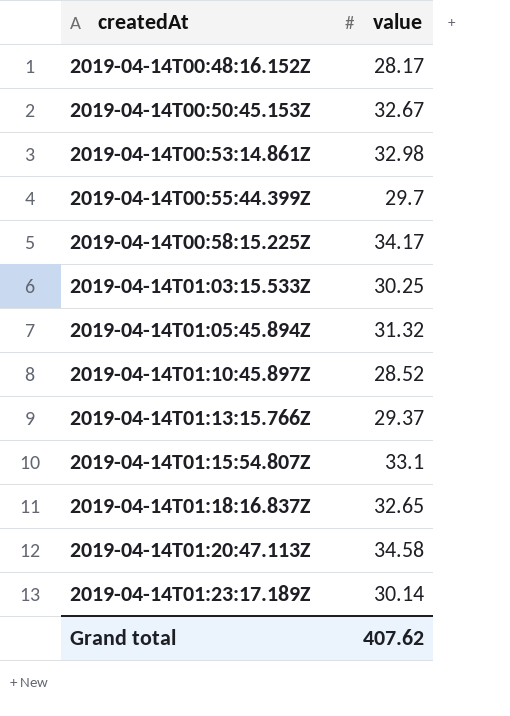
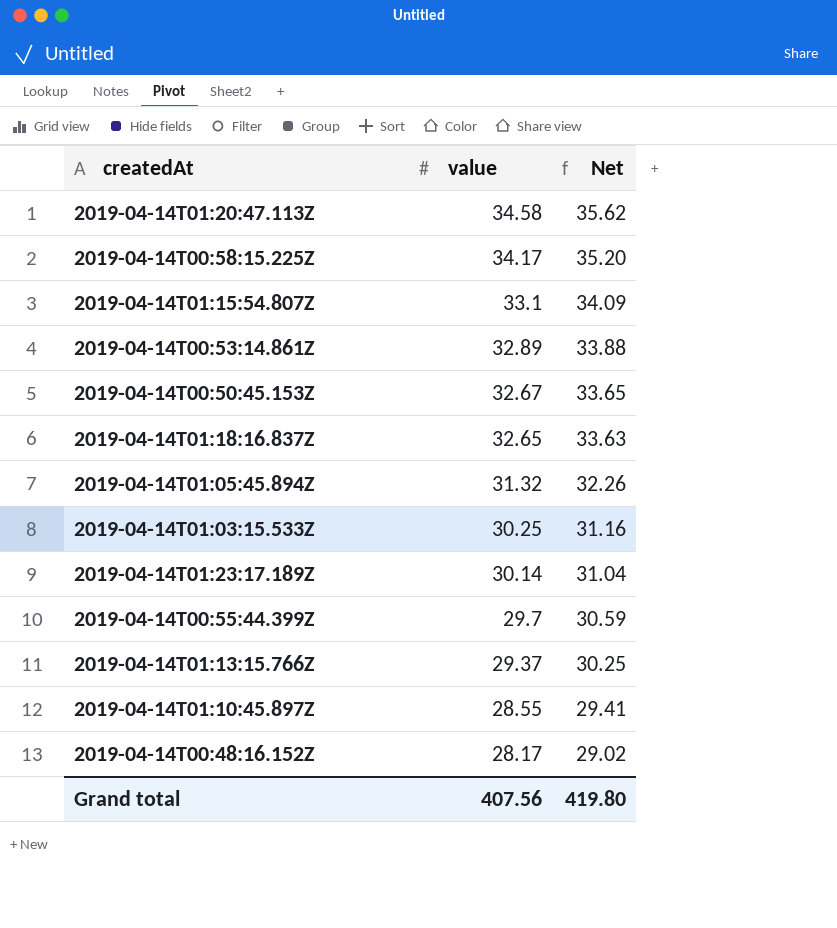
row order: createdAt ascending -> value descending
column Net | formula: none -> [value] * 1.03
2019-04-14T00:53:14.861Z | value: 32.98 -> 32.89
2019-04-14T01:10:45.897Z | value: 28.52 -> 28.55
Grand total | value: 407.62 -> 407.56

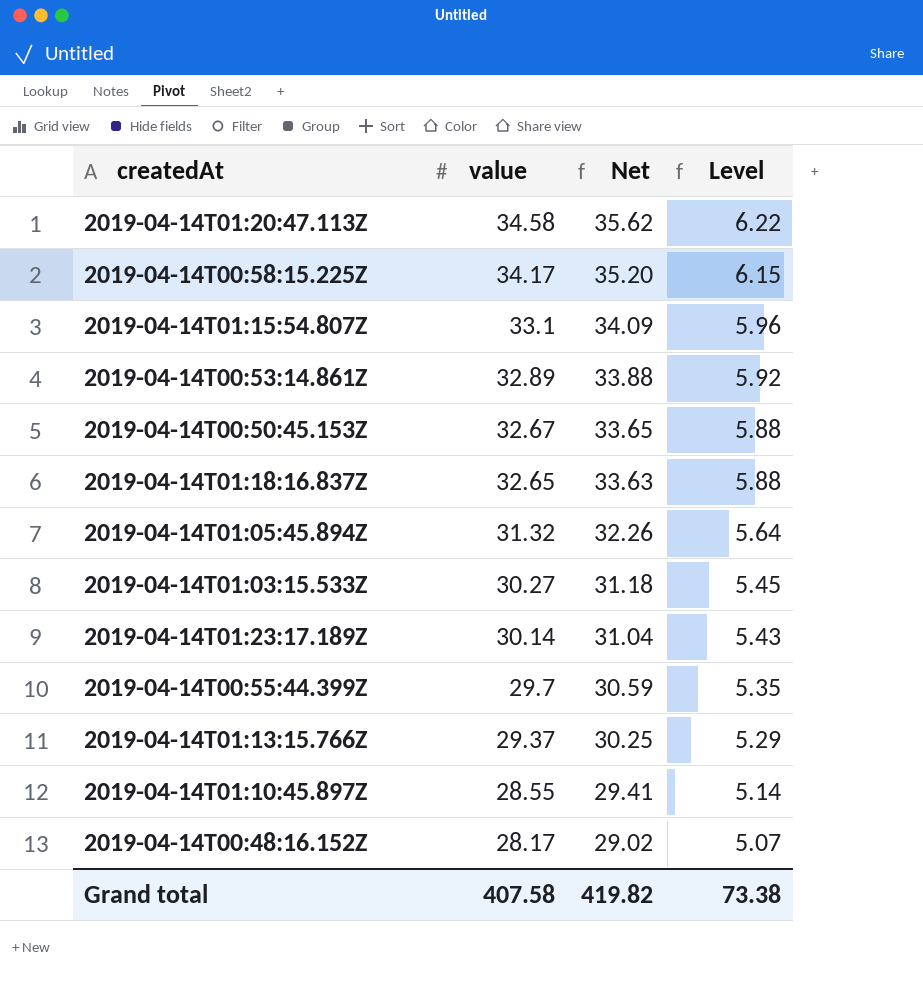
column Level | formula: none -> [value] * 0.18
2019-04-14T01:03:15.533Z | value: 30.25 -> 30.27
2019-04-14T01:03:15.533Z | Net: 31.16 -> 31.18
Grand total | value: 407.56 -> 407.58
Grand total | Net: 419.80 -> 419.82

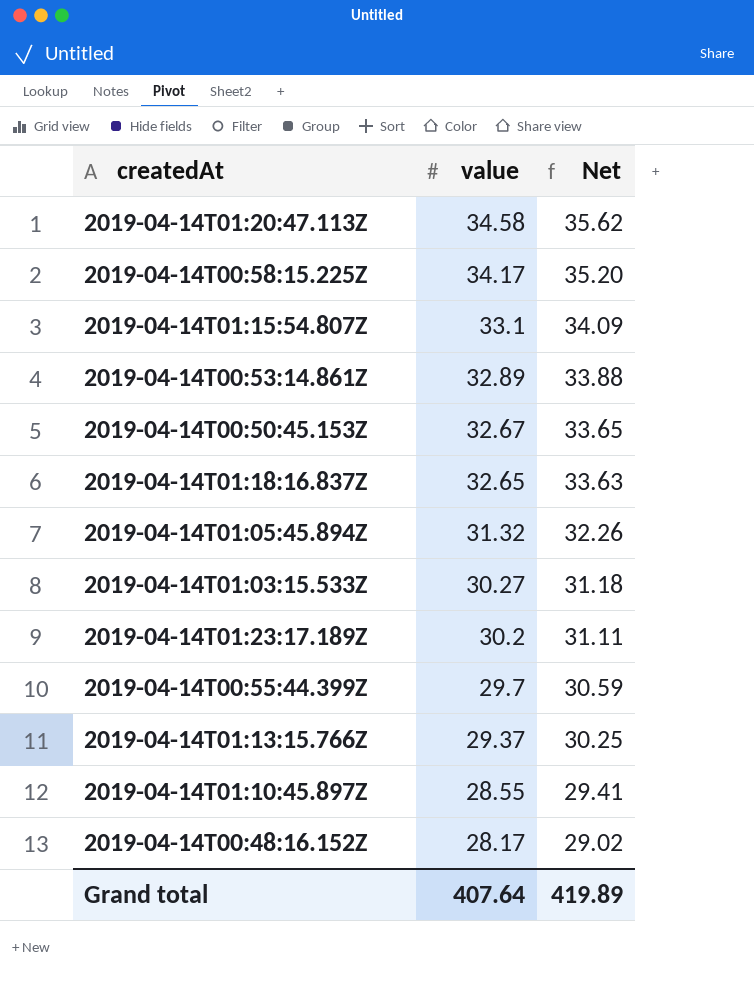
column Level | formula: [value] * 0.18 -> none
2019-04-14T01:23:17.189Z | value: 30.14 -> 30.2
2019-04-14T01:23:17.189Z | Net: 31.04 -> 31.11
Grand total | value: 407.58 -> 407.64
Grand total | Net: 419.82 -> 419.89

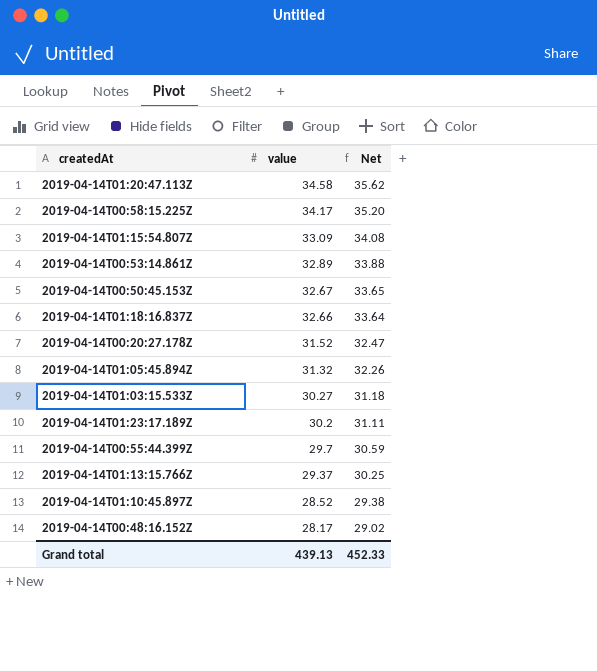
2019-04-14T01:15:54.807Z | value: 33.1 -> 33.09
2019-04-14T01:15:54.807Z | Net: 34.09 -> 34.08
2019-04-14T01:18:16.837Z | value: 32.65 -> 32.66
2019-04-14T01:18:16.837Z | Net: 33.63 -> 33.64
row 2019-04-14T00:20:27.178Z: none -> 31.52 | 32.47
2019-04-14T01:10:45.897Z | value: 28.55 -> 28.52
2019-04-14T01:10:45.897Z | Net: 29.41 -> 29.38
Grand total | value: 407.64 -> 439.13
Grand total | Net: 419.89 -> 452.33

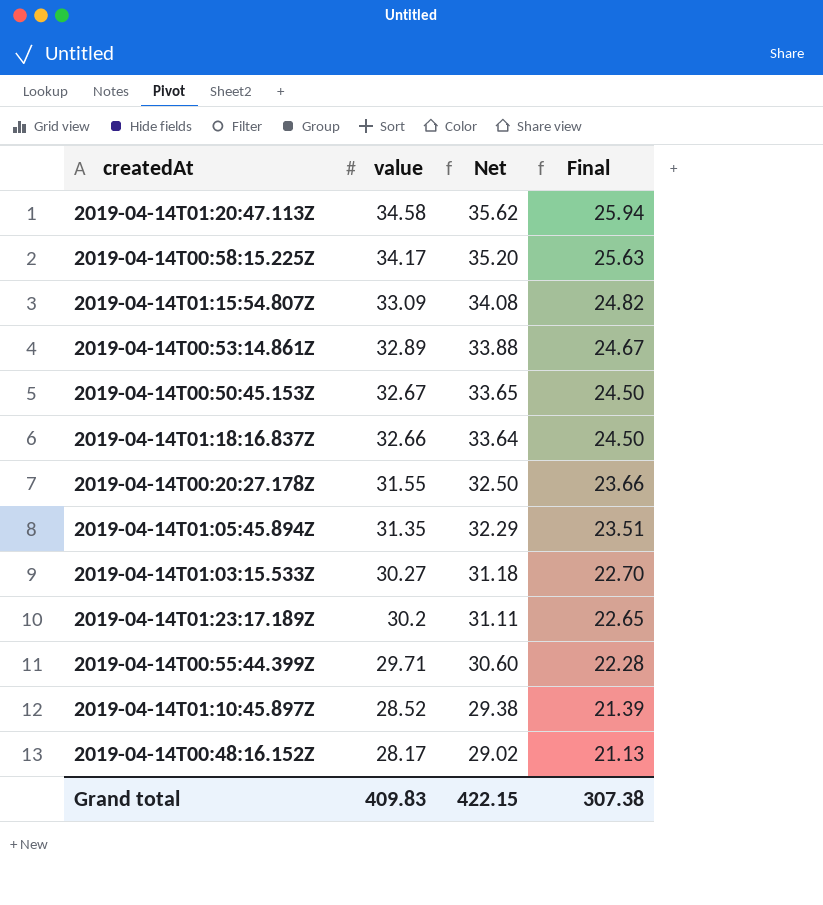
column Final | formula: none -> [value] * 0.75
row 2019-04-14T01:13:15.766Z: 29.37 | 30.25 -> none
2019-04-14T00:20:27.178Z | value: 31.52 -> 31.55
2019-04-14T00:20:27.178Z | Net: 32.47 -> 32.50
2019-04-14T01:05:45.894Z | value: 31.32 -> 31.35
2019-04-14T01:05:45.894Z | Net: 32.26 -> 32.29
2019-04-14T00:55:44.399Z | value: 29.7 -> 29.71
2019-04-14T00:55:44.399Z | Net: 30.59 -> 30.60
Grand total | value: 439.13 -> 409.83
Grand total | Net: 452.33 -> 422.15

